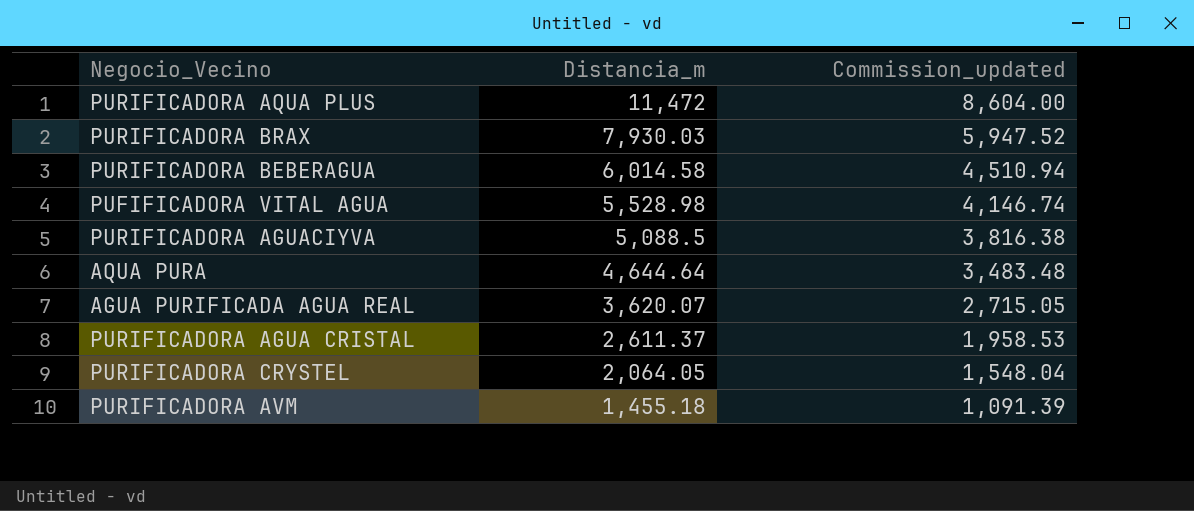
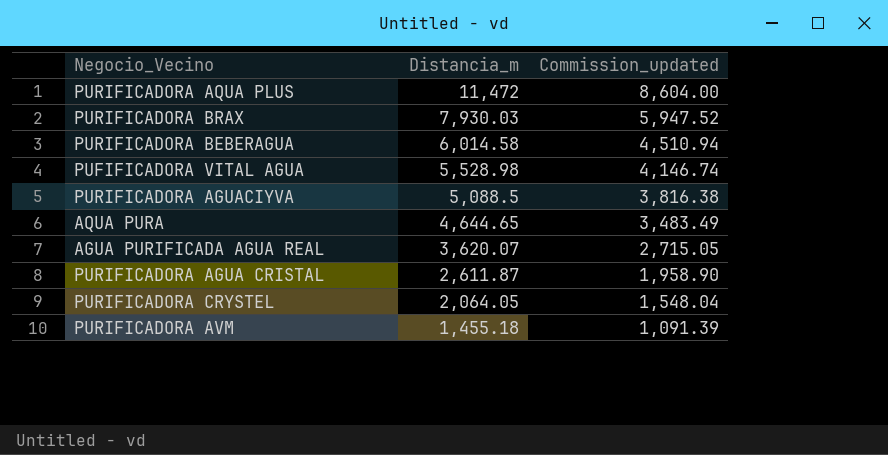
AQUA PURA | Distancia_m: 4,644.64 -> 4,644.65
AQUA PURA | Commission_updated: 3,483.48 -> 3,483.49
PURIFICADORA AGUA CRISTAL | Distancia_m: 2,611.37 -> 2,611.87
PURIFICADORA AGUA CRISTAL | Commission_updated: 1,958.53 -> 1,958.90

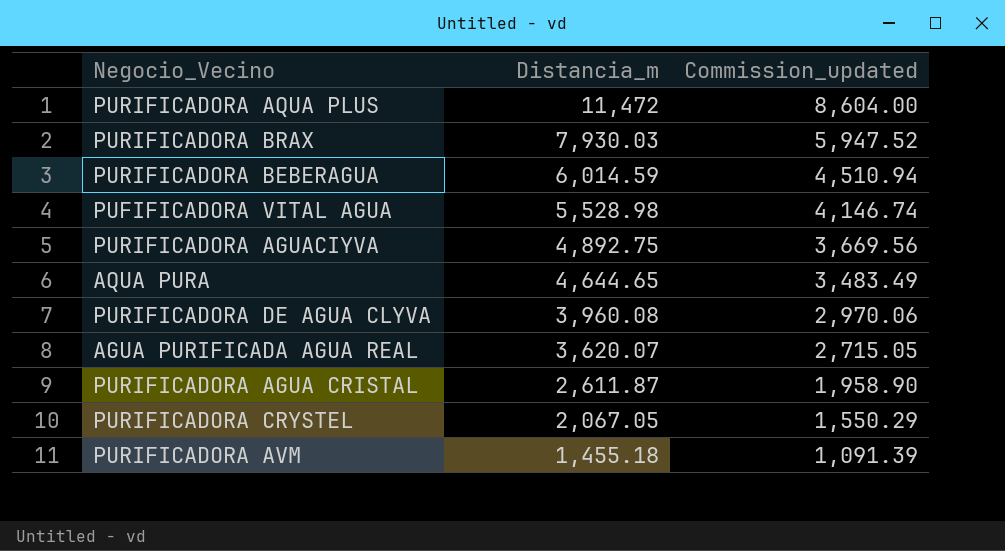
PURIFICADORA BEBERAGUA | Distancia_m: 6,014.58 -> 6,014.59
PURIFICADORA AGUACIYVA | Distancia_m: 5,088.5 -> 4,892.75
PURIFICADORA AGUACIYVA | Commission_updated: 3,816.38 -> 3,669.56
row PURIFICADORA DE AGUA CLYVA: none -> 3,960.08 | 2,970.06
PURIFICADORA CRYSTEL | Distancia_m: 2,064.05 -> 2,067.05
PURIFICADORA CRYSTEL | Commission_updated: 1,548.04 -> 1,550.29

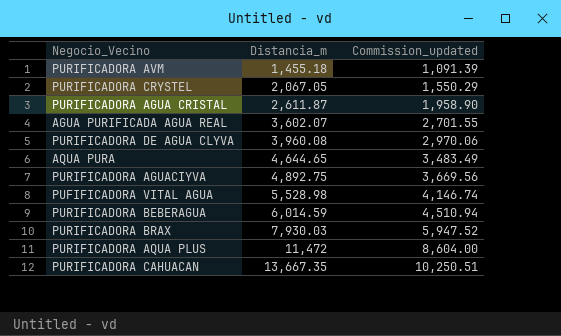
row order: Distancia_m descending -> Distancia_m ascending
AGUA PURIFICADA AGUA REAL | Distancia_m: 3,620.07 -> 3,602.07
AGUA PURIFICADA AGUA REAL | Commission_updated: 2,715.05 -> 2,701.55
row PURIFICADORA CAHUACAN: none -> 13,667.35 | 10,250.51

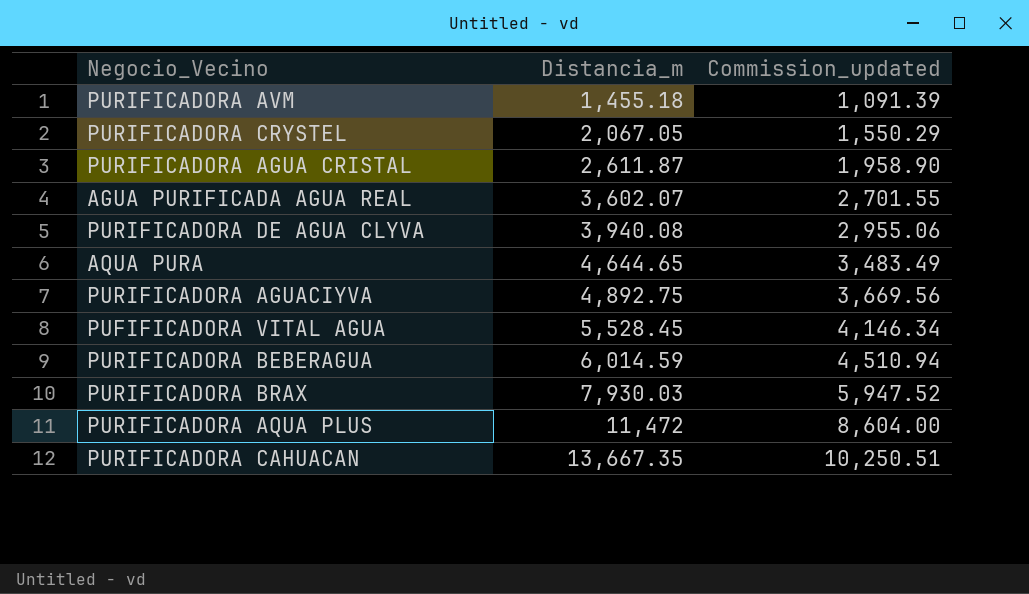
PURIFICADORA DE AGUA CLYVA | Distancia_m: 3,960.08 -> 3,940.08
PURIFICADORA DE AGUA CLYVA | Commission_updated: 2,970.06 -> 2,955.06
PUFIFICADORA VITAL AGUA | Distancia_m: 5,528.98 -> 5,528.45
PUFIFICADORA VITAL AGUA | Commission_updated: 4,146.74 -> 4,146.34

